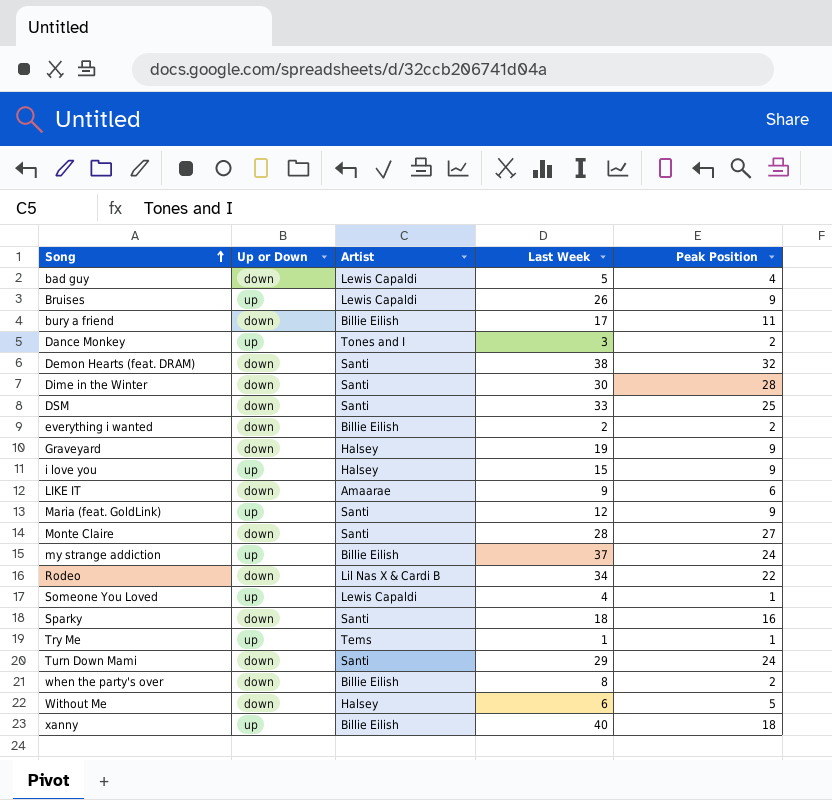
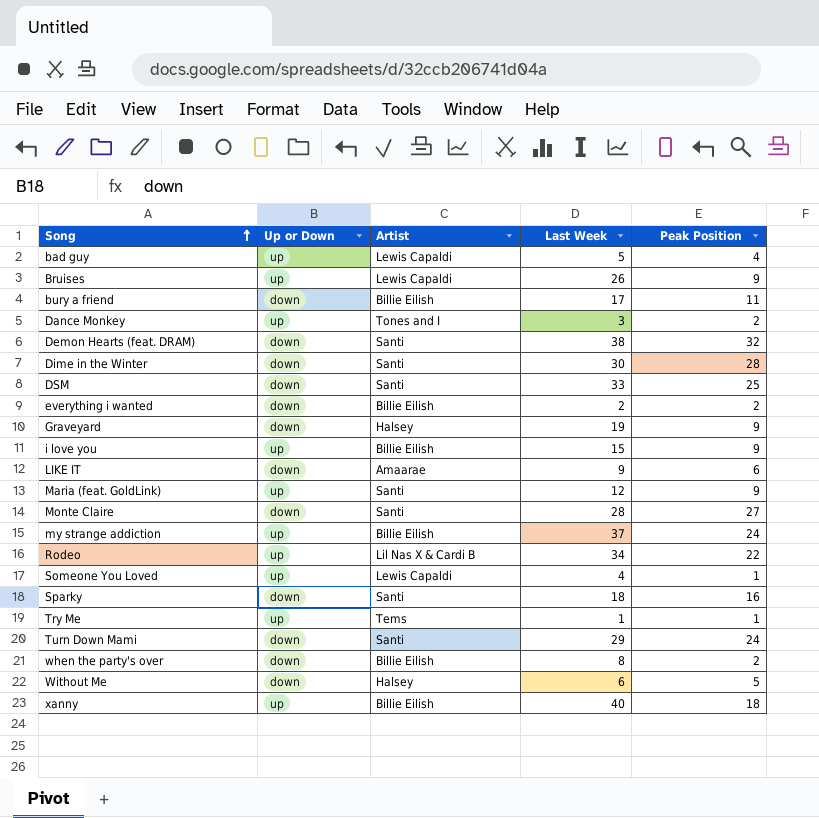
bad guy | Up or Down: down -> up
i love you | Artist: Halsey -> Billie Eilish
Rodeo | Up or Down: down -> up

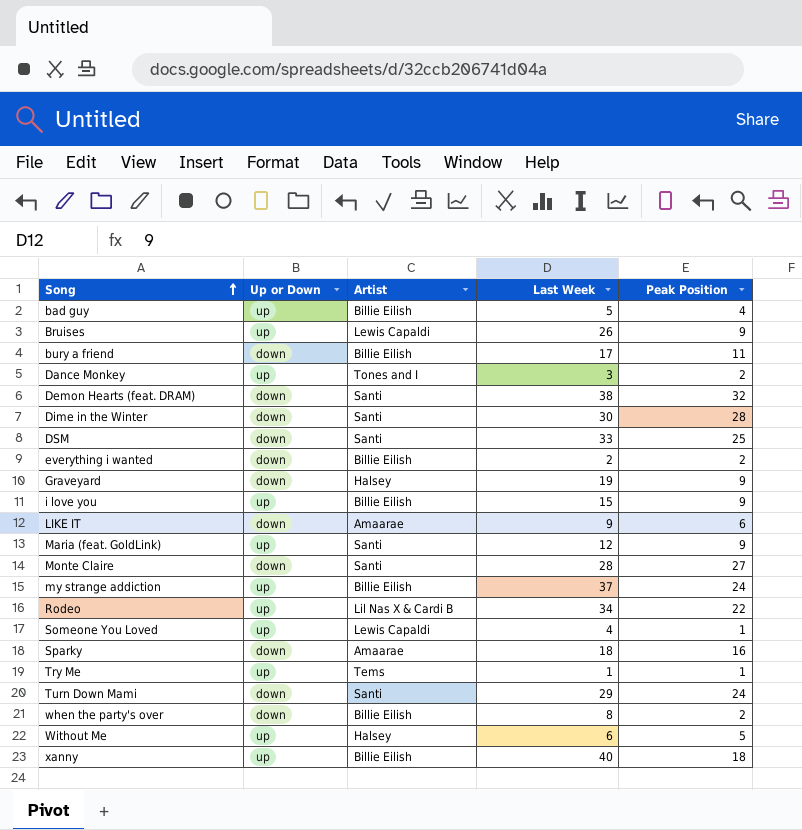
bad guy | Artist: Lewis Capaldi -> Billie Eilish
Sparky | Artist: Santi -> Amaarae
Without Me | Up or Down: down -> up

